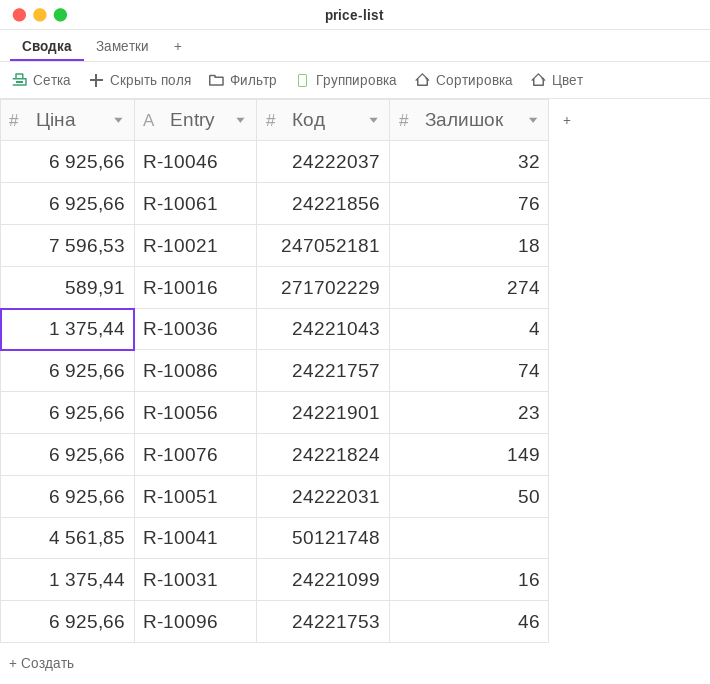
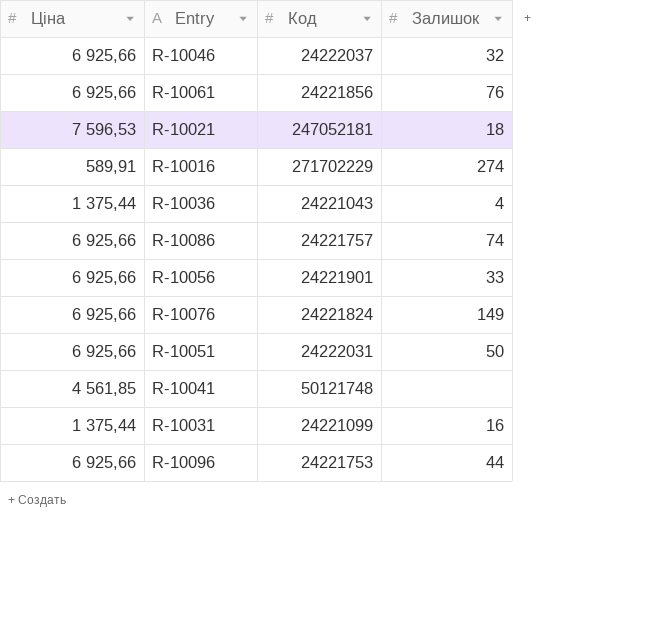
R-10056 | Залишок: 23 -> 33
R-10096 | Залишок: 46 -> 44

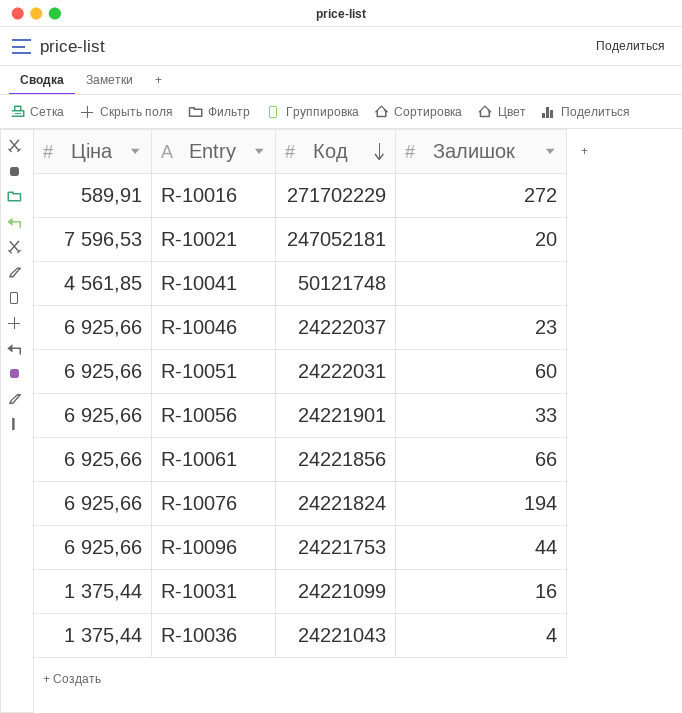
row order: none -> Код descending
row R-10086: 6 925,66 | 24221757 | 74 -> none
R-10016 | Залишок: 274 -> 272
R-10021 | Залишок: 18 -> 20
R-10046 | Залишок: 32 -> 23
R-10051 | Залишок: 50 -> 60
R-10061 | Залишок: 76 -> 66
R-10076 | Залишок: 149 -> 194

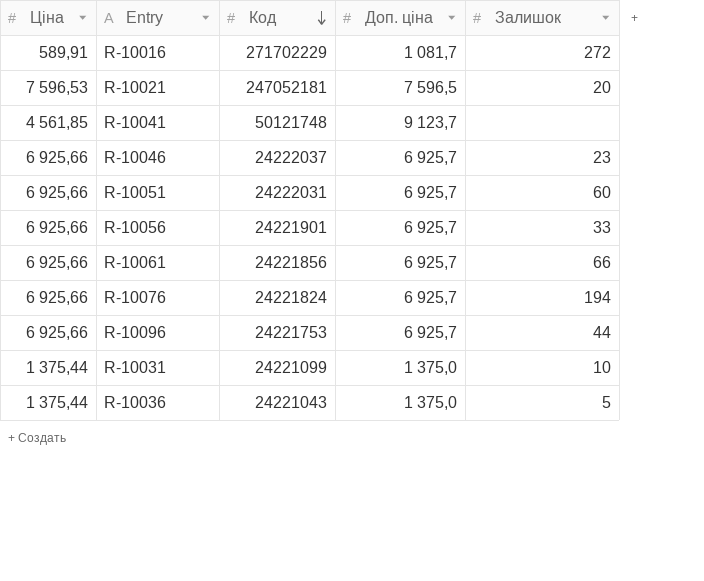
column Доп. ціна | position: none -> 4
R-10031 | Залишок: 16 -> 10
R-10036 | Залишок: 4 -> 5

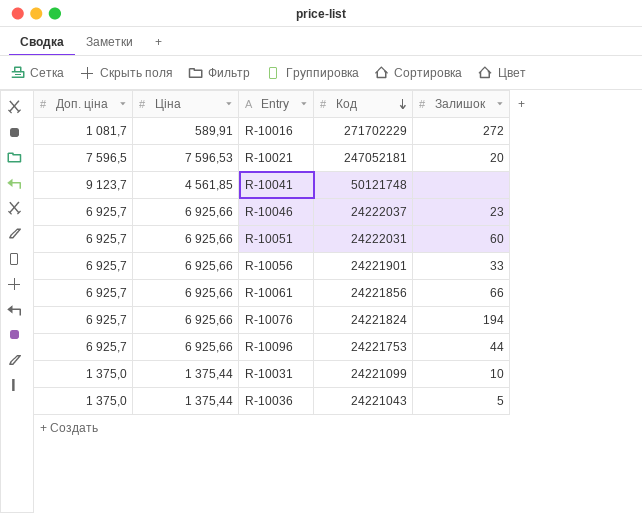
column Доп. ціна | position: 4 -> 1

